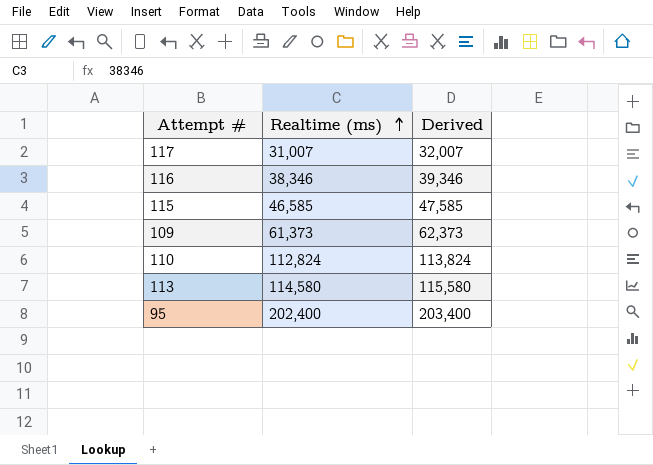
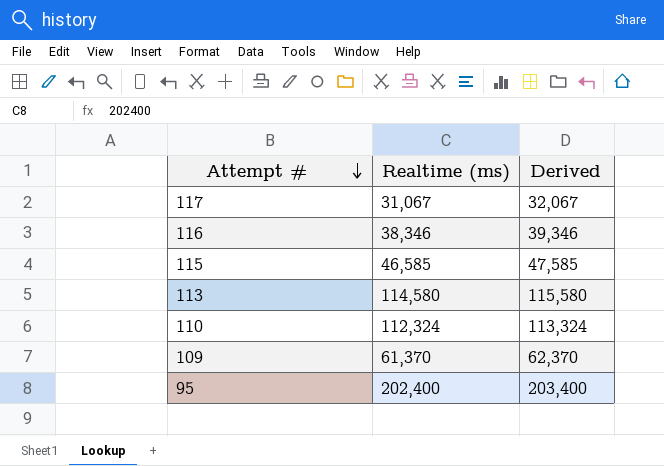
row order: Realtime (ms) ascending -> Attempt # descending
117 | Realtime (ms): 31,007 -> 31,067
117 | Derived: 32,007 -> 32,067
110 | Realtime (ms): 112,824 -> 112,324
110 | Derived: 113,824 -> 113,324
109 | Realtime (ms): 61,373 -> 61,370
109 | Derived: 62,373 -> 62,370

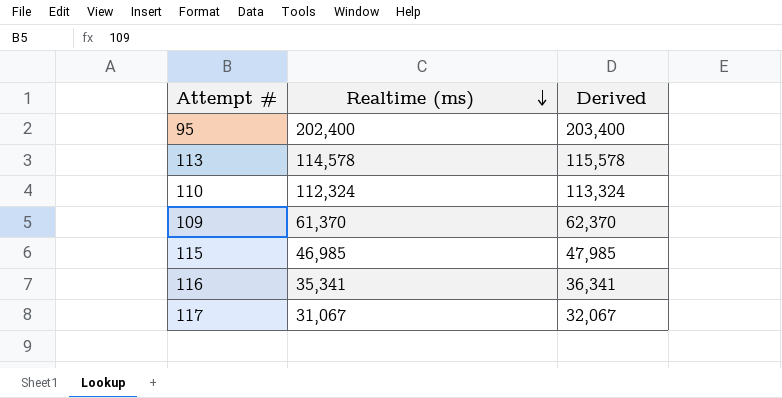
row order: Attempt # descending -> Realtime (ms) descending
113 | Realtime (ms): 114,580 -> 114,578
113 | Derived: 115,580 -> 115,578
115 | Realtime (ms): 46,585 -> 46,985
115 | Derived: 47,585 -> 47,985
116 | Realtime (ms): 38,346 -> 35,341
116 | Derived: 39,346 -> 36,341

